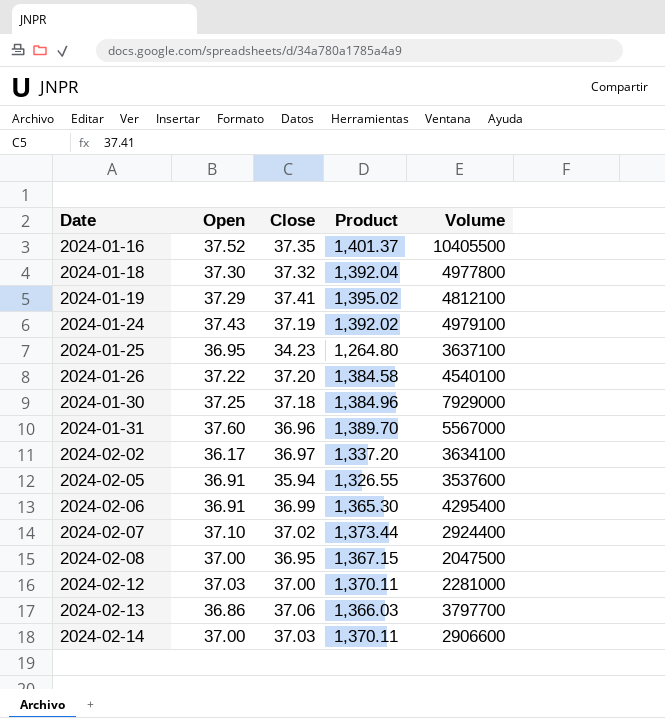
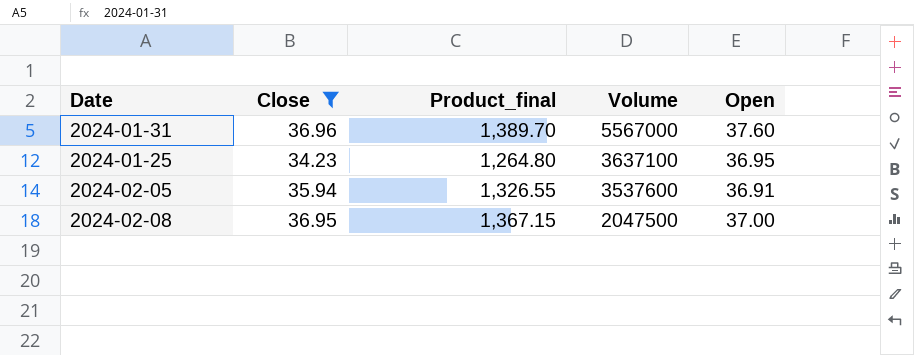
filter: none -> Close <= 36.96
row order: Date ascending -> Volume descending
column name: Product -> Product_final
column Open | position: 2 -> 5

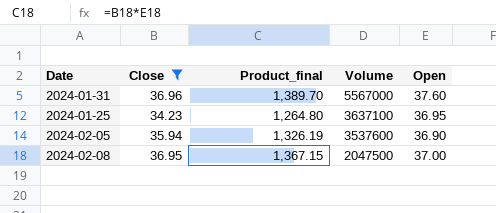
2024-02-05 | Product_final: 1,326.55 -> 1,326.19
2024-02-05 | Open: 36.91 -> 36.90

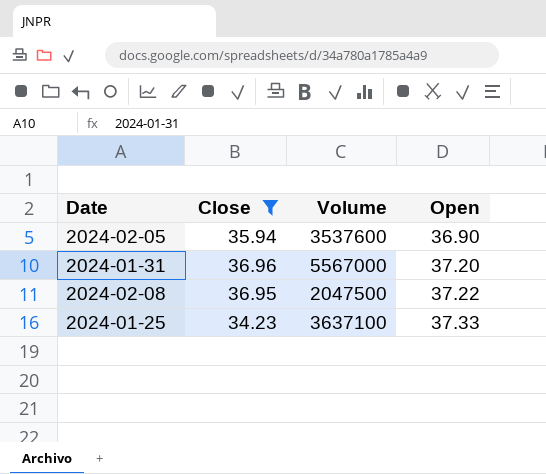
row order: Volume descending -> Open ascending
column Product_final | formula: [Close] * [Open] -> none
2024-01-31 | Open: 37.60 -> 37.20
2024-02-08 | Open: 37.00 -> 37.22
2024-01-25 | Open: 36.95 -> 37.33

